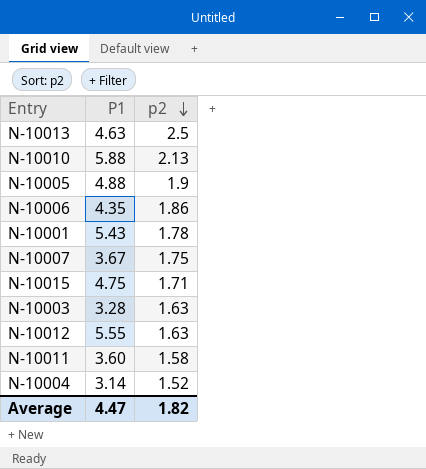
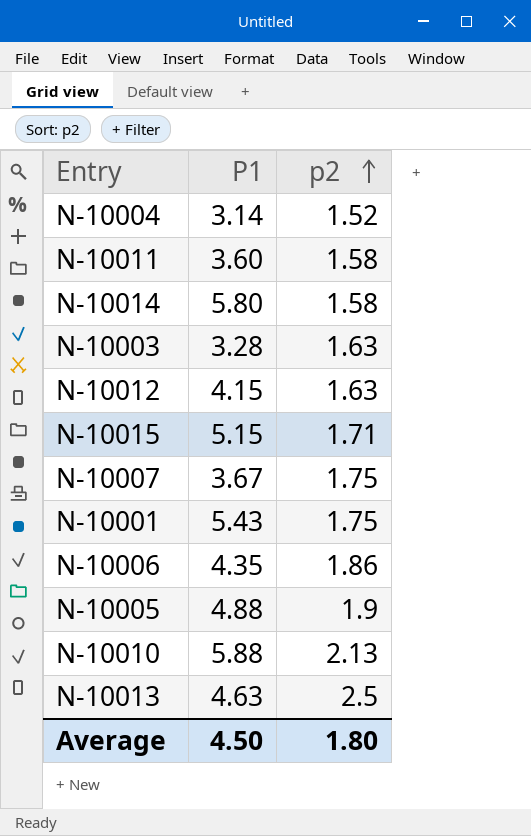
row order: p2 descending -> p2 ascending
row N-10014: none -> 5.80 | 1.58
N-10012 | P1: 5.55 -> 4.15
N-10015 | P1: 4.75 -> 5.15
N-10001 | p2: 1.78 -> 1.75
Average | P1: 4.47 -> 4.50
Average | p2: 1.82 -> 1.80

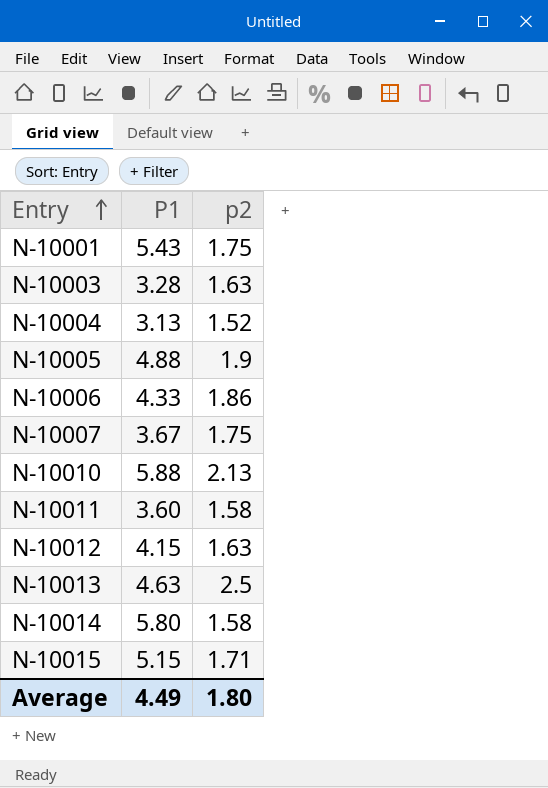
row order: p2 ascending -> Entry ascending
N-10004 | P1: 3.14 -> 3.13
N-10006 | P1: 4.35 -> 4.33
Average | P1: 4.50 -> 4.49

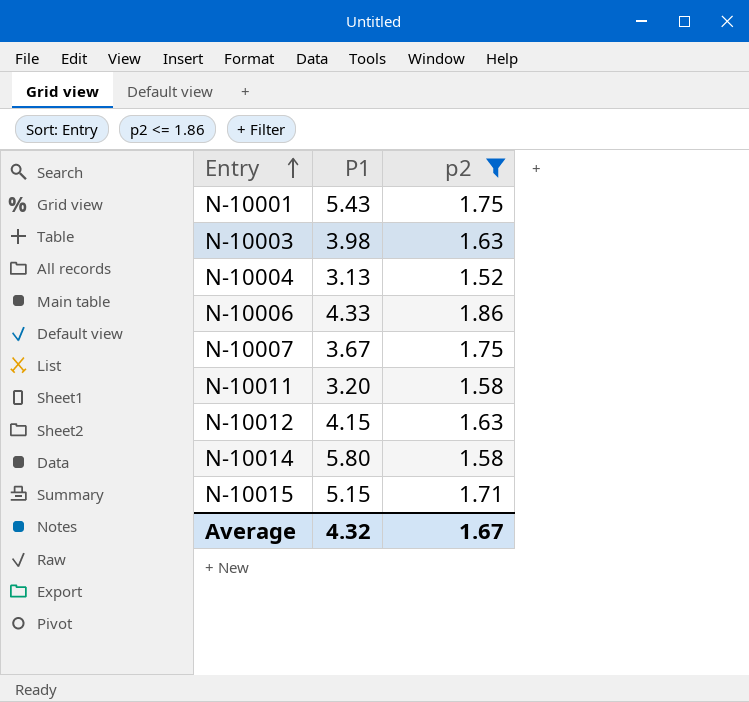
filter: none -> p2 <= 1.86
N-10003 | P1: 3.28 -> 3.98
N-10011 | P1: 3.60 -> 3.20
Average | P1: 4.49 -> 4.32
Average | p2: 1.80 -> 1.67

